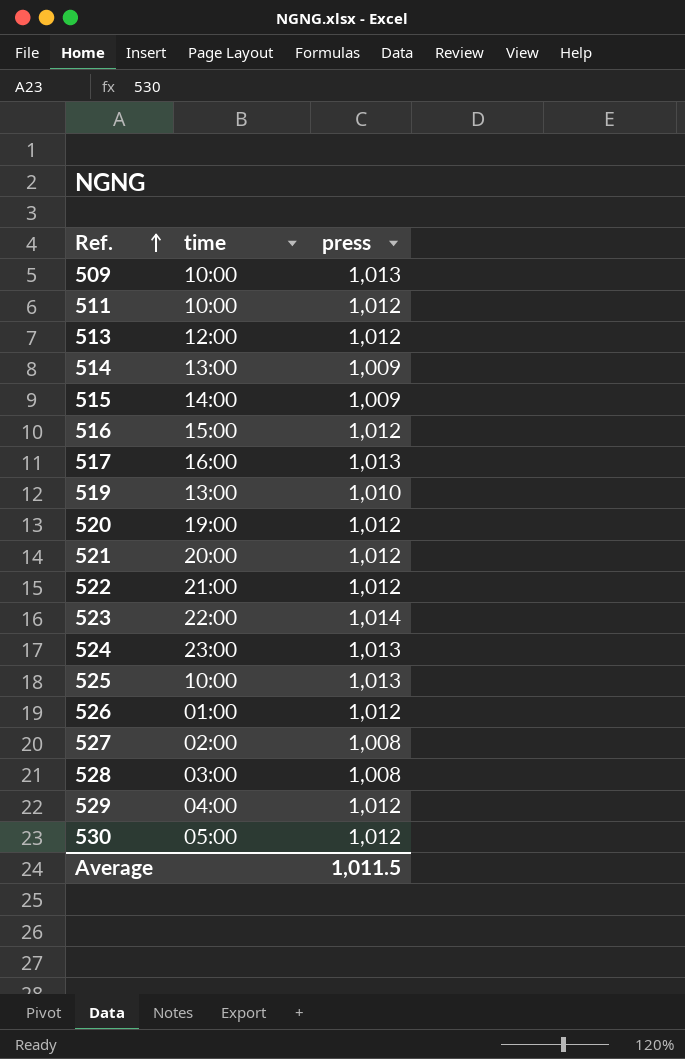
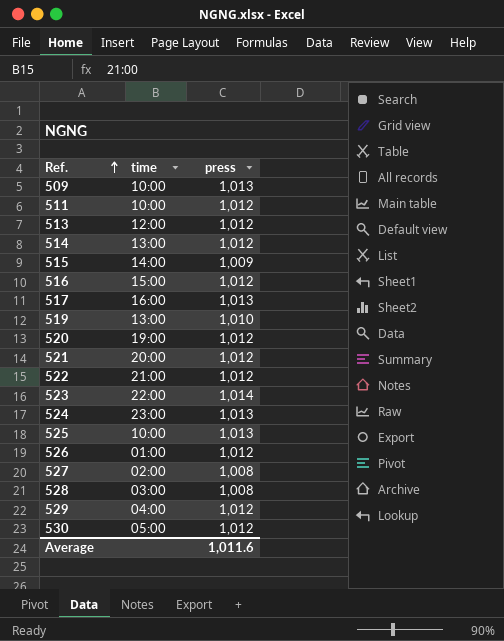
514 | press: 1,009 -> 1,012
Average | press: 1,011.5 -> 1,011.6

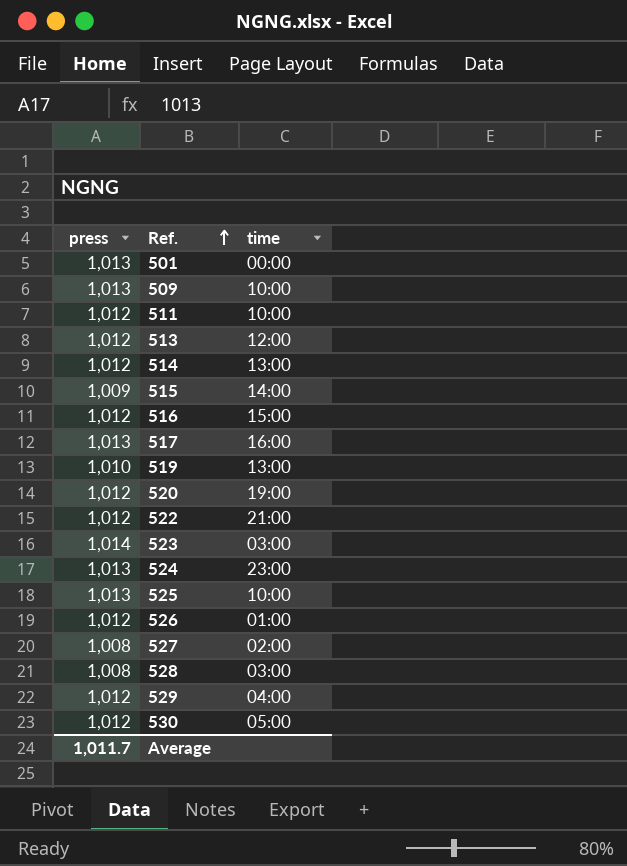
column press | position: 3 -> 1
row 521: 20:00 | 1,012 -> none
row 501: none -> 1,013 | 00:00
523 | time: 22:00 -> 03:00
Average | press: 1,011.6 -> 1,011.7

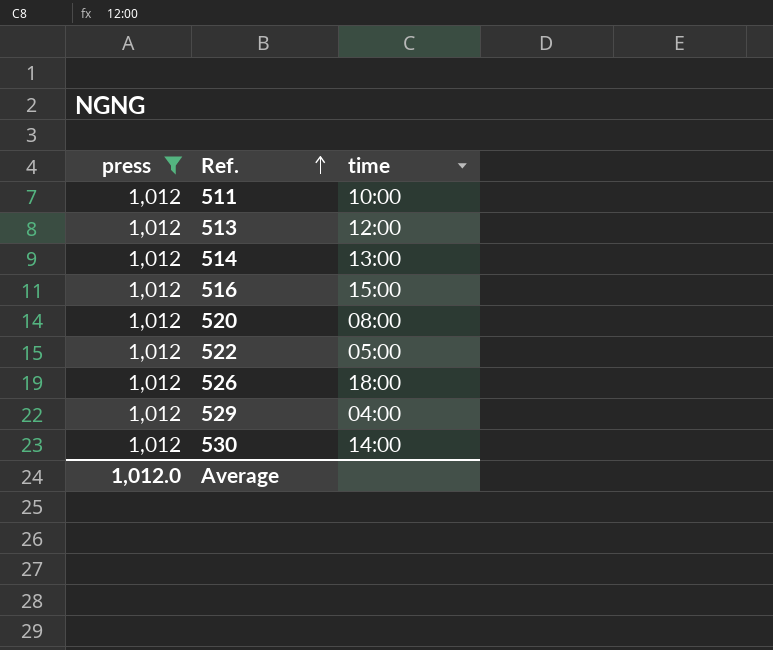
filter: none -> press = 1,012
520 | time: 19:00 -> 08:00
522 | time: 21:00 -> 05:00
526 | time: 01:00 -> 18:00
530 | time: 05:00 -> 14:00
Average | press: 1,011.7 -> 1,012.0

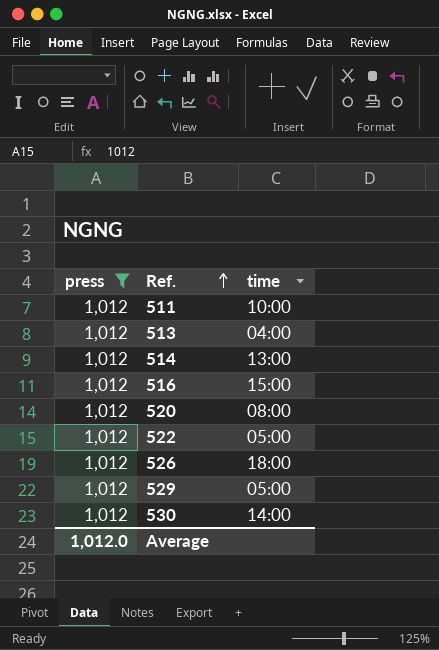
513 | time: 12:00 -> 04:00
529 | time: 04:00 -> 05:00

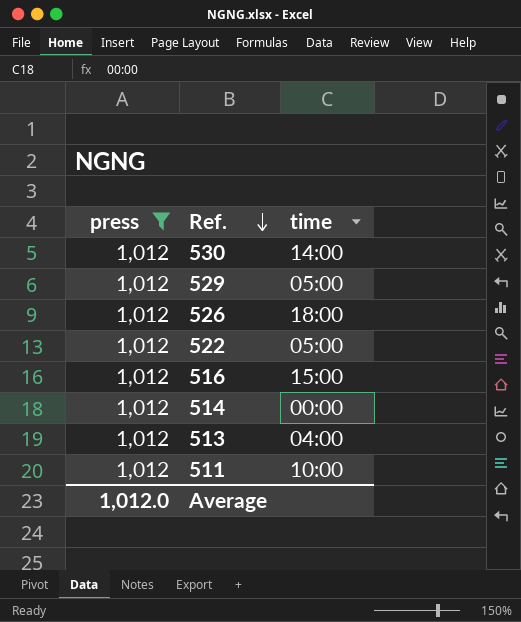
row order: Ref. ascending -> Ref. descending
row 520: 1,012 | 08:00 -> none
514 | time: 13:00 -> 00:00

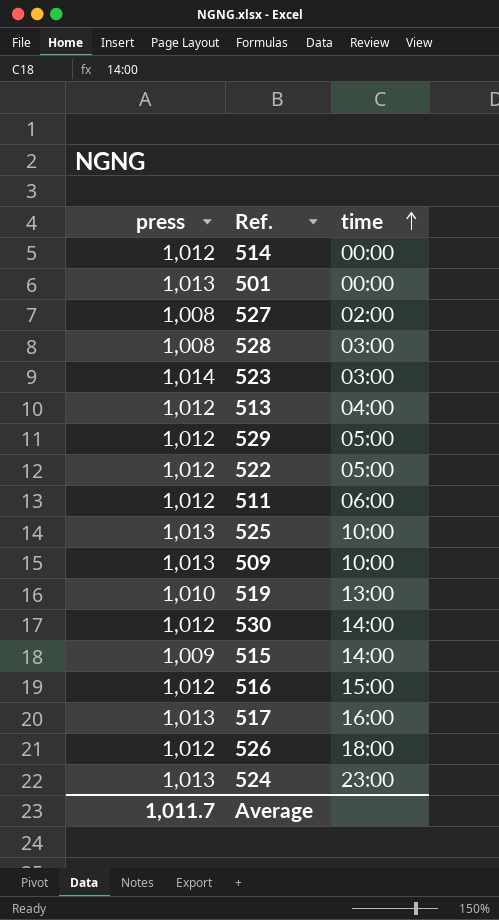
filter: press = 1,012 -> none
row order: Ref. descending -> time ascending
511 | time: 10:00 -> 06:00
Average | press: 1,012.0 -> 1,011.7

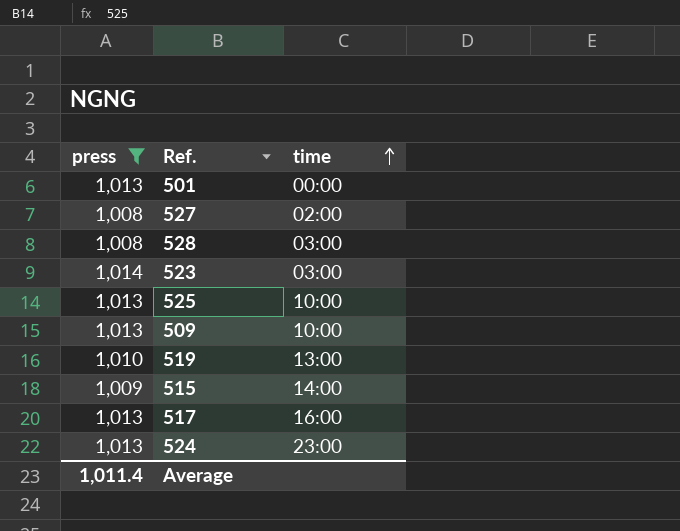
filter: none -> press != 1,012
Average | press: 1,011.7 -> 1,011.4

